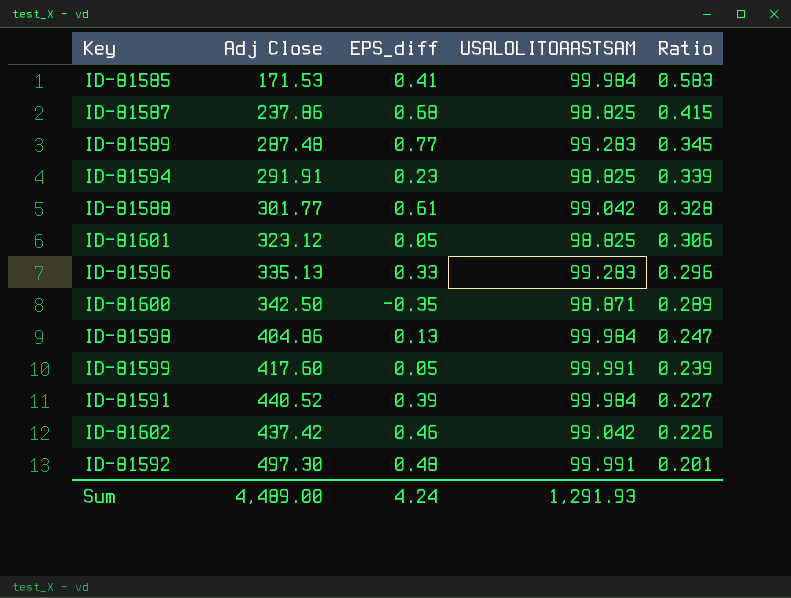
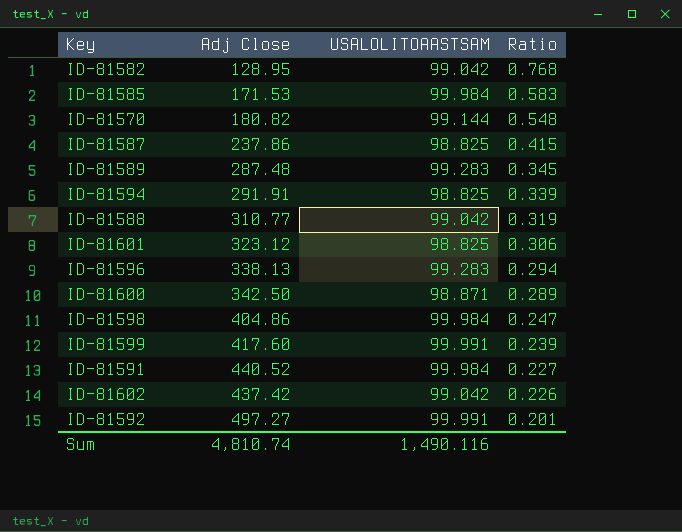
column EPS_diff | position: 3 -> none
row ID-81582: none -> 128.95 | 99.042 | 0.768
row ID-81570: none -> 180.82 | 99.144 | 0.548
ID-81588 | Adj Close: 301.77 -> 310.77
ID-81588 | Ratio: 0.328 -> 0.319
ID-81596 | Adj Close: 335.13 -> 338.13
ID-81596 | Ratio: 0.296 -> 0.294
ID-81592 | Adj Close: 497.30 -> 497.27
Sum | Adj Close: 4,489.00 -> 4,810.74
Sum | USALOLITOAASTSAM: 1,291.93 -> 1,490.116

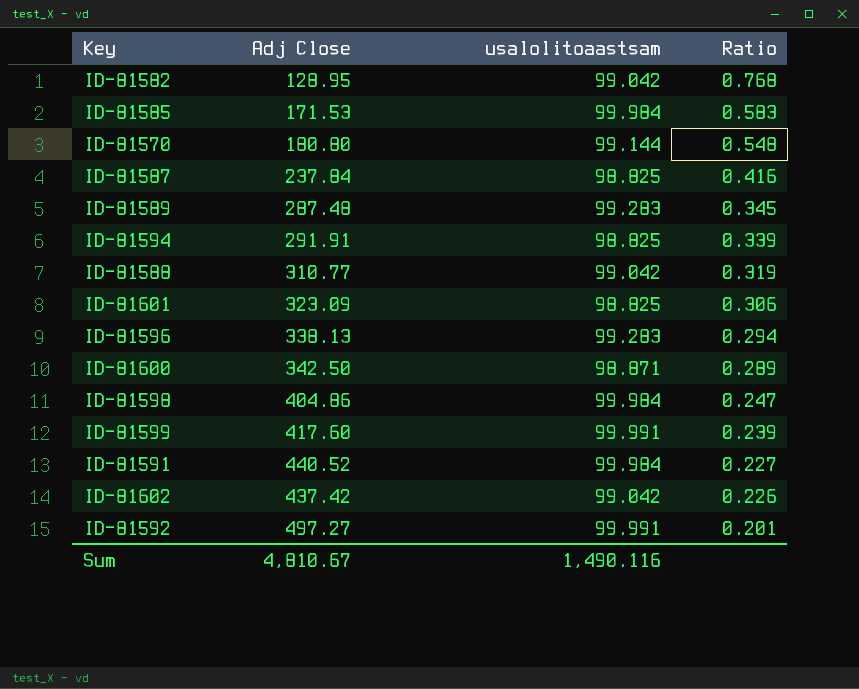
column name: USALOLITOAASTSAM -> usalolitoaastsam
ID-81570 | Adj Close: 180.82 -> 180.80
ID-81587 | Adj Close: 237.86 -> 237.84
ID-81587 | Ratio: 0.415 -> 0.416
ID-81601 | Adj Close: 323.12 -> 323.09
Sum | Adj Close: 4,810.74 -> 4,810.67

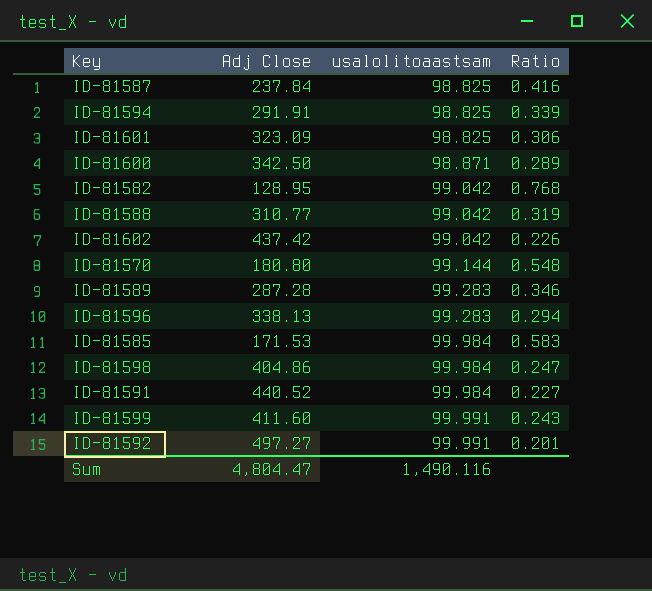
row order: Ratio descending -> usalolitoaastsam ascending
ID-81589 | Adj Close: 287.48 -> 287.28
ID-81589 | Ratio: 0.345 -> 0.346
ID-81599 | Adj Close: 417.60 -> 411.60
ID-81599 | Ratio: 0.239 -> 0.243
Sum | Adj Close: 4,810.67 -> 4,804.47

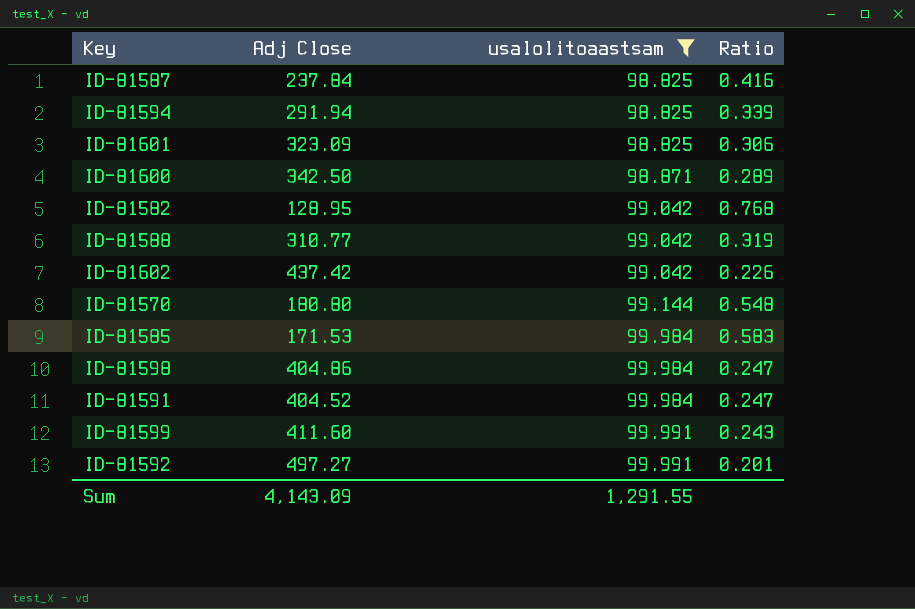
filter: none -> usalolitoaastsam != 99.283
ID-81594 | Adj Close: 291.91 -> 291.94
ID-81591 | Adj Close: 440.52 -> 404.52
ID-81591 | Ratio: 0.227 -> 0.247
Sum | Adj Close: 4,804.47 -> 4,143.09
Sum | usalolitoaastsam: 1,490.116 -> 1,291.55

